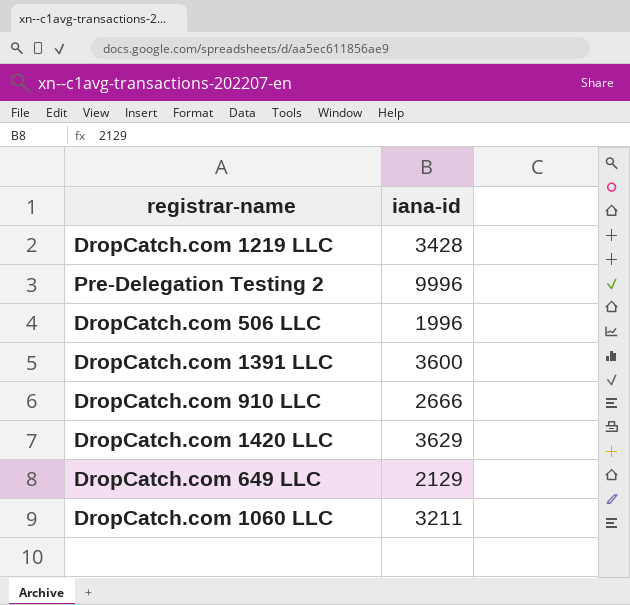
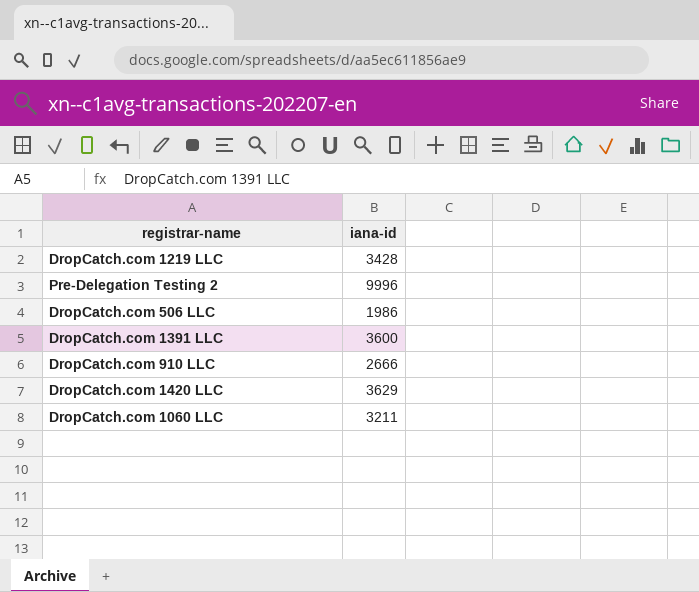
row DropCatch.com 649 LLC: 2129 -> none
DropCatch.com 506 LLC | iana-id: 1996 -> 1986

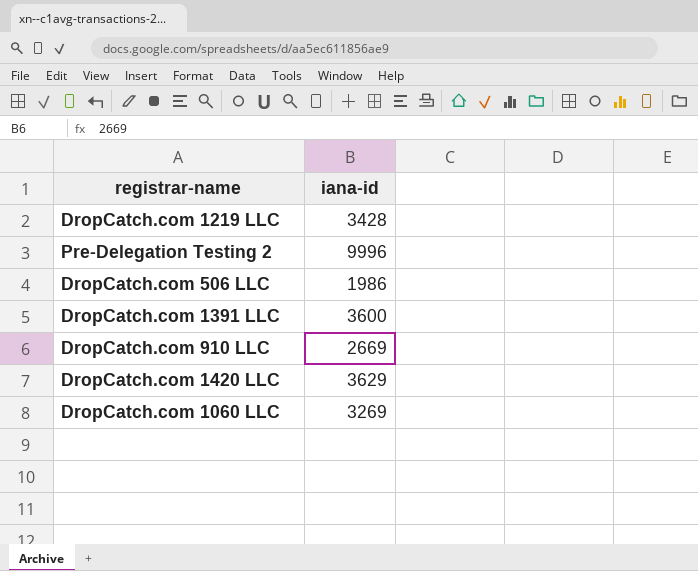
DropCatch.com 910 LLC | iana-id: 2666 -> 2669
DropCatch.com 1060 LLC | iana-id: 3211 -> 3269

